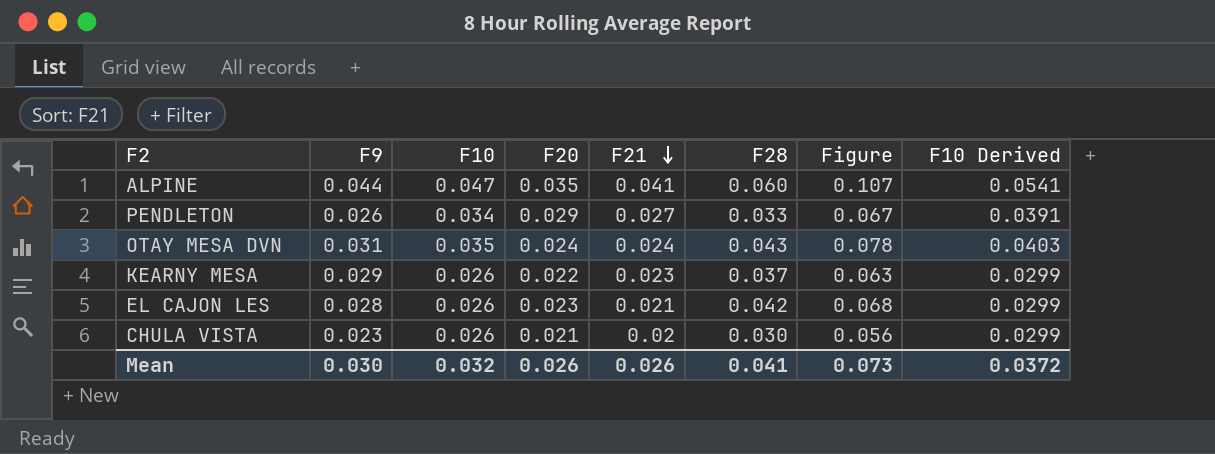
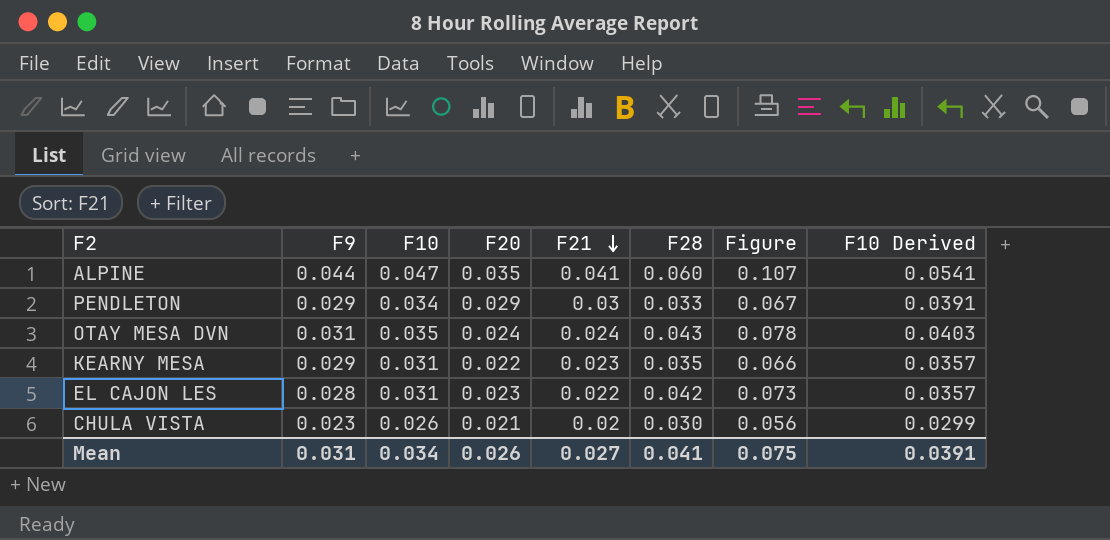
PENDLETON | F9: 0.026 -> 0.029
PENDLETON | F21: 0.027 -> 0.03
KEARNY MESA | F10: 0.026 -> 0.031
KEARNY MESA | F28: 0.037 -> 0.035
KEARNY MESA | Figure: 0.063 -> 0.066
KEARNY MESA | F10 Derived: 0.0299 -> 0.0357
EL CAJON LES | F10: 0.026 -> 0.031
EL CAJON LES | F21: 0.021 -> 0.022
EL CAJON LES | Figure: 0.068 -> 0.073
EL CAJON LES | F10 Derived: 0.0299 -> 0.0357
Mean | F9: 0.030 -> 0.031
Mean | F10: 0.032 -> 0.034
Mean | F21: 0.026 -> 0.027
Mean | Figure: 0.073 -> 0.075
Mean | F10 Derived: 0.0372 -> 0.0391

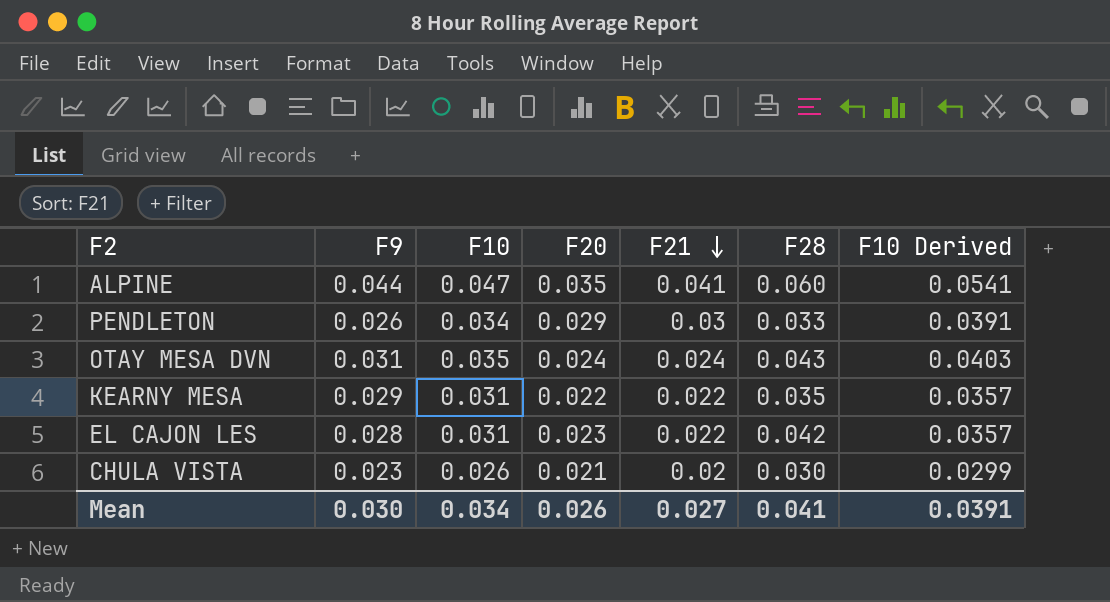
column Figure | formula: [F10] + [F28] -> none
PENDLETON | F9: 0.029 -> 0.026
KEARNY MESA | F21: 0.023 -> 0.022
Mean | F9: 0.031 -> 0.030

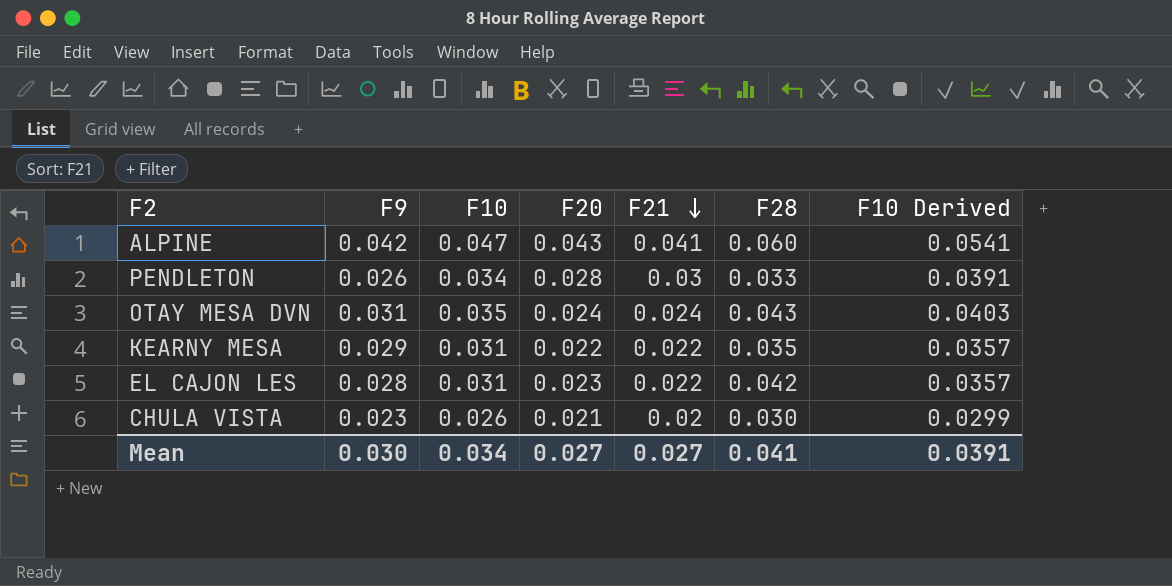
ALPINE | F9: 0.044 -> 0.042
ALPINE | F20: 0.035 -> 0.043
PENDLETON | F20: 0.029 -> 0.028
Mean | F20: 0.026 -> 0.027

